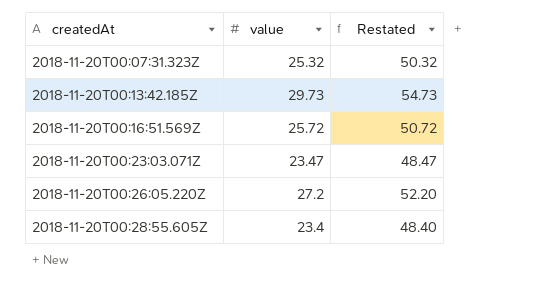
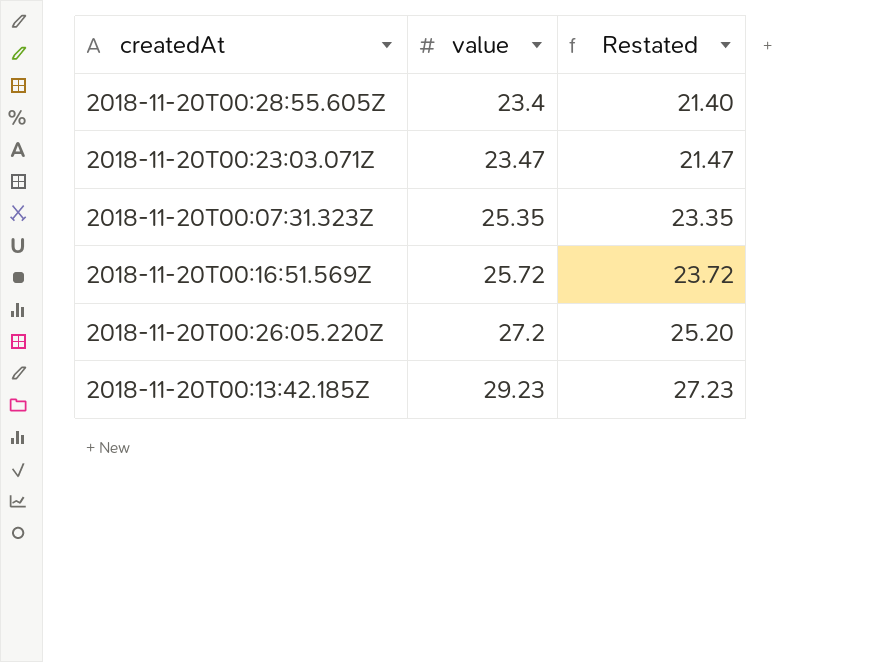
row order: createdAt ascending -> value ascending
column Restated | formula: [value] + 25 -> [value] - 2
2018-11-20T00:07:31.323Z | value: 25.32 -> 25.35
2018-11-20T00:13:42.185Z | value: 29.73 -> 29.23

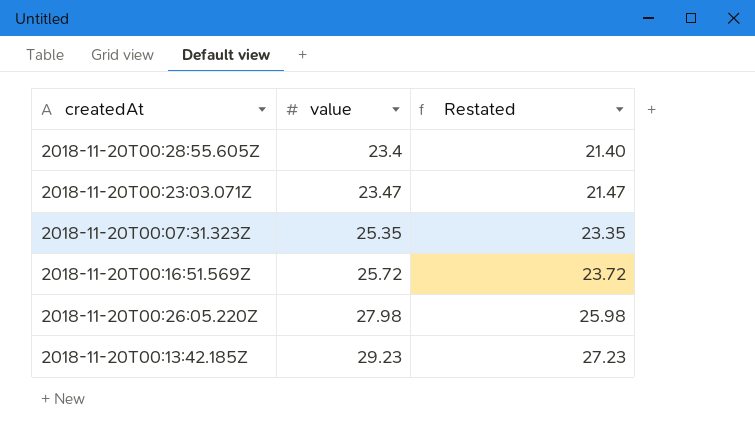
2018-11-20T00:26:05.220Z | value: 27.2 -> 27.98
2018-11-20T00:26:05.220Z | Restated: 25.20 -> 25.98

